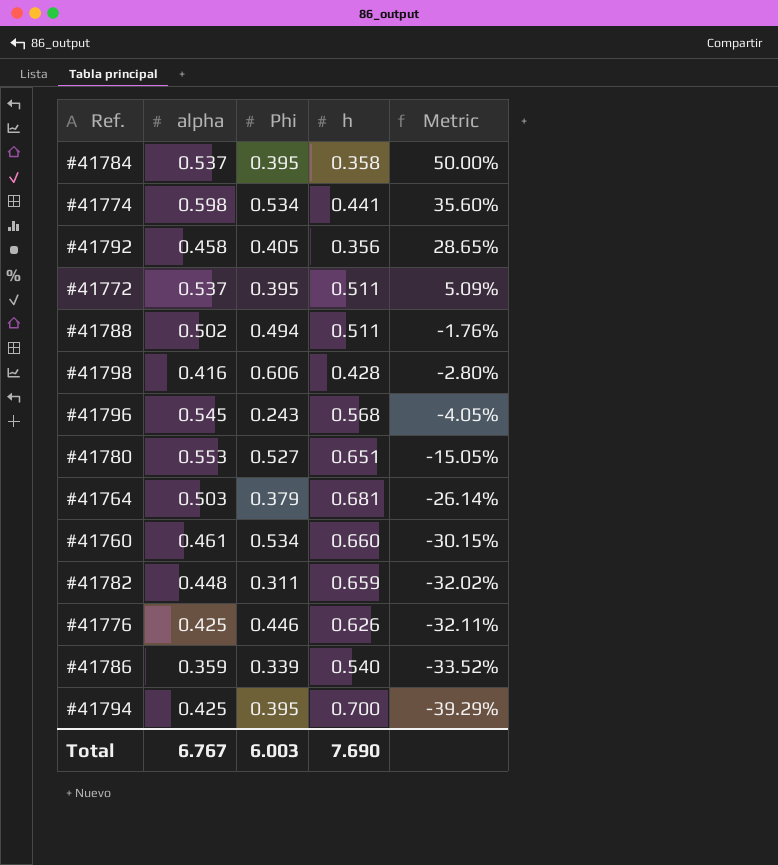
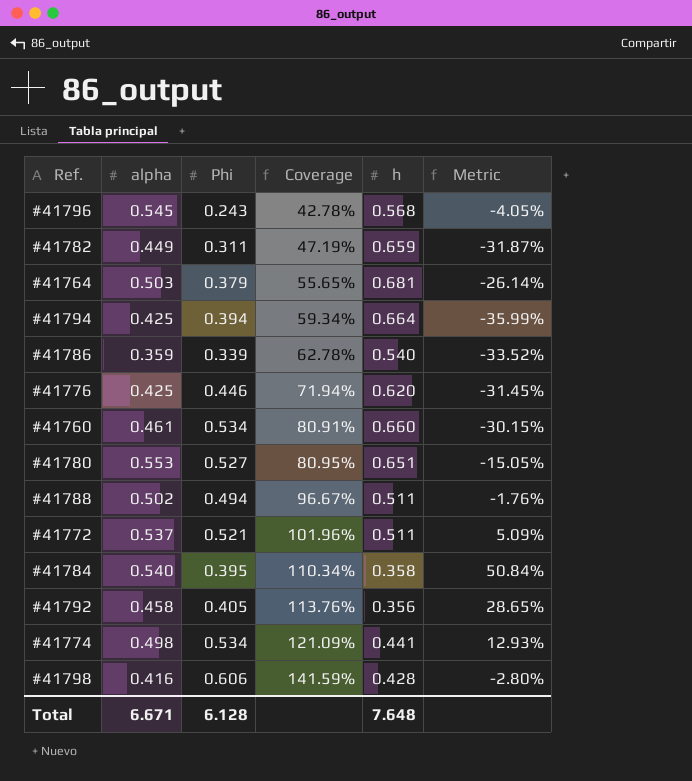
row order: Metric descending -> Coverage ascending
column Coverage | formula: none -> [Phi] / [h]
#41782 | alpha: 0.448 -> 0.449
#41782 | Metric: -32.02% -> -31.87%
#41794 | Phi: 0.395 -> 0.394
#41794 | h: 0.700 -> 0.664
#41794 | Metric: -39.29% -> -35.99%
#41776 | h: 0.626 -> 0.620
#41776 | Metric: -32.11% -> -31.45%
#41772 | Phi: 0.395 -> 0.521
#41784 | alpha: 0.537 -> 0.540
#41784 | Metric: 50.00% -> 50.84%
#41774 | alpha: 0.598 -> 0.498
#41774 | Metric: 35.60% -> 12.93%
Total | alpha: 6.767 -> 6.671
Total | Phi: 6.003 -> 6.128
Total | h: 7.690 -> 7.648

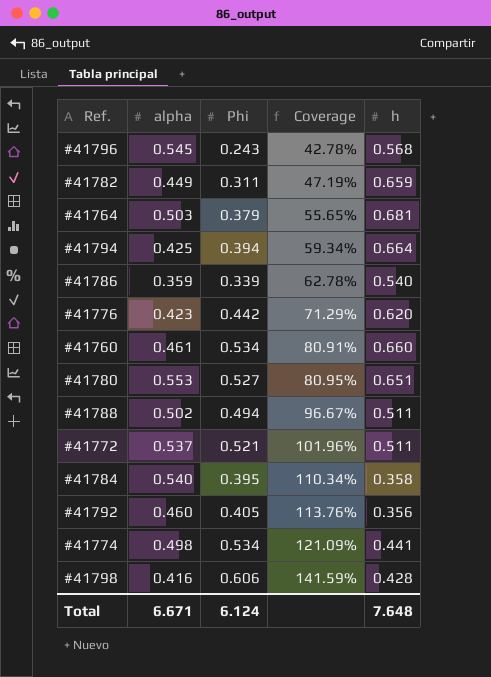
column Metric | formula: ([alpha] - [h]) / [h] -> none
#41776 | alpha: 0.425 -> 0.423
#41776 | Phi: 0.446 -> 0.442
#41776 | Coverage: 71.94% -> 71.29%
#41792 | alpha: 0.458 -> 0.460
Total | Phi: 6.128 -> 6.124

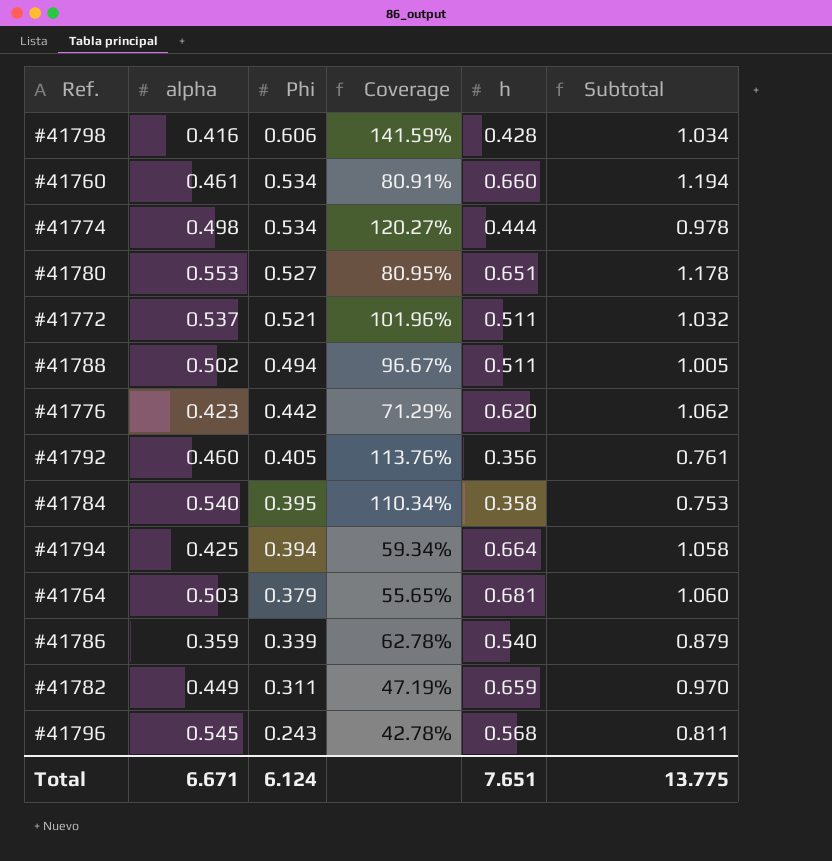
row order: Coverage ascending -> Phi descending
column Subtotal | formula: none -> [Phi] + [h]
#41774 | Coverage: 121.09% -> 120.27%
#41774 | h: 0.441 -> 0.444
Total | h: 7.648 -> 7.651

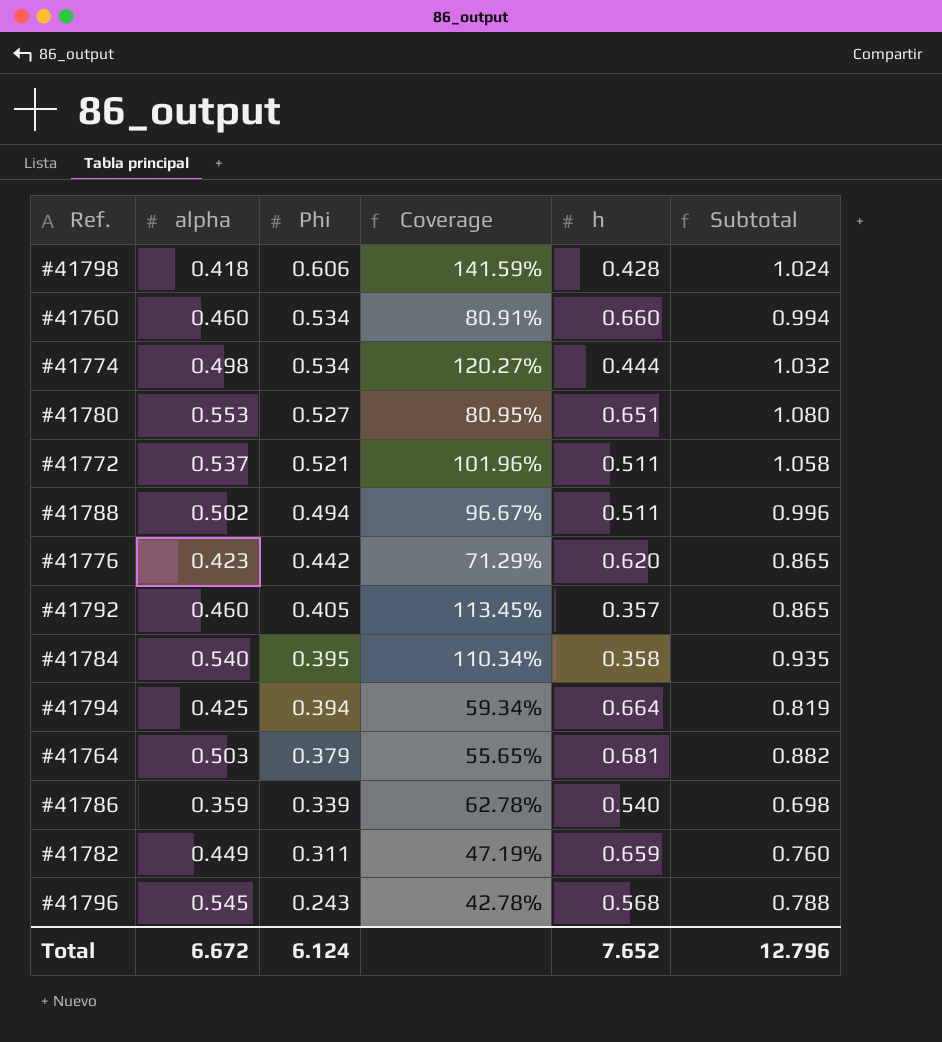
column Subtotal | formula: [Phi] + [h] -> [alpha] + [Phi]
#41798 | alpha: 0.416 -> 0.418
#41760 | alpha: 0.461 -> 0.460
#41792 | Coverage: 113.76% -> 113.45%
#41792 | h: 0.356 -> 0.357
Total | alpha: 6.671 -> 6.672
Total | h: 7.651 -> 7.652
Total | Subtotal: 13.775 -> 12.796

